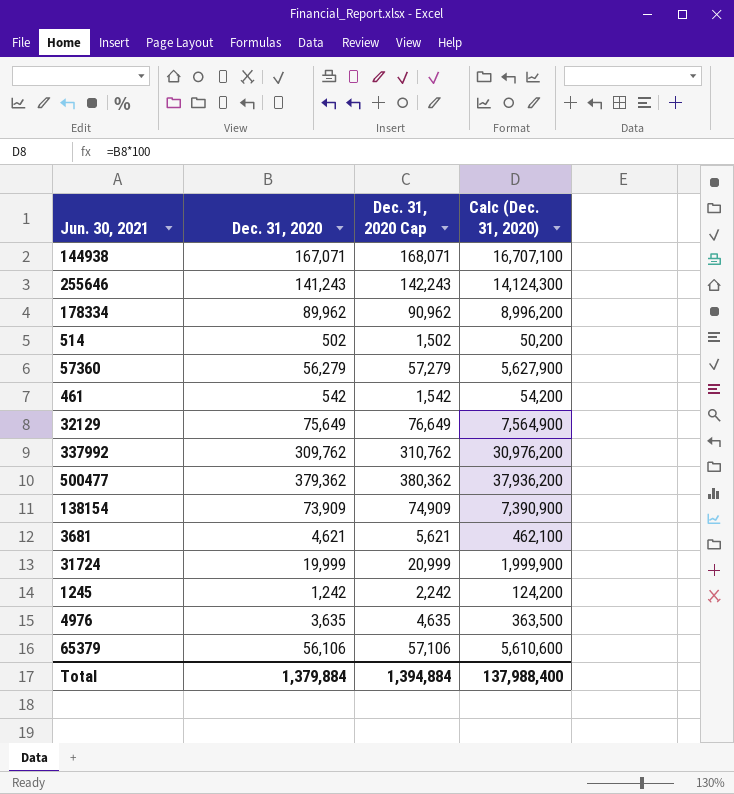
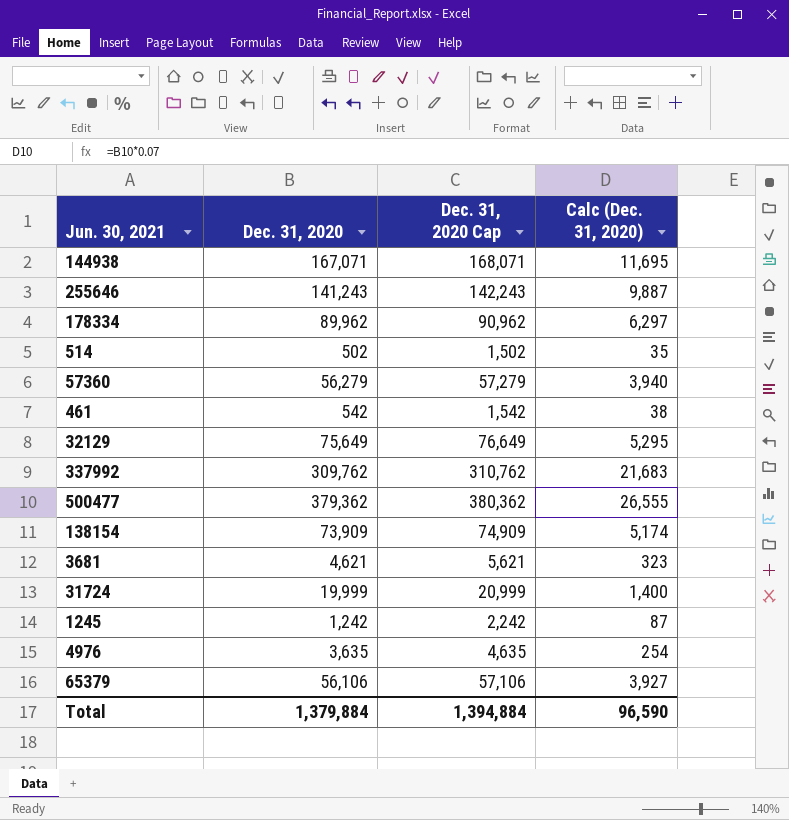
column Calc (Dec. 31, 2020) | formula: [Dec. 31, 2020] * 100 -> [Dec. 31, 2020] * 0.07
Total | Calc (Dec. 31, 2020): 137,988,400 -> 96,590

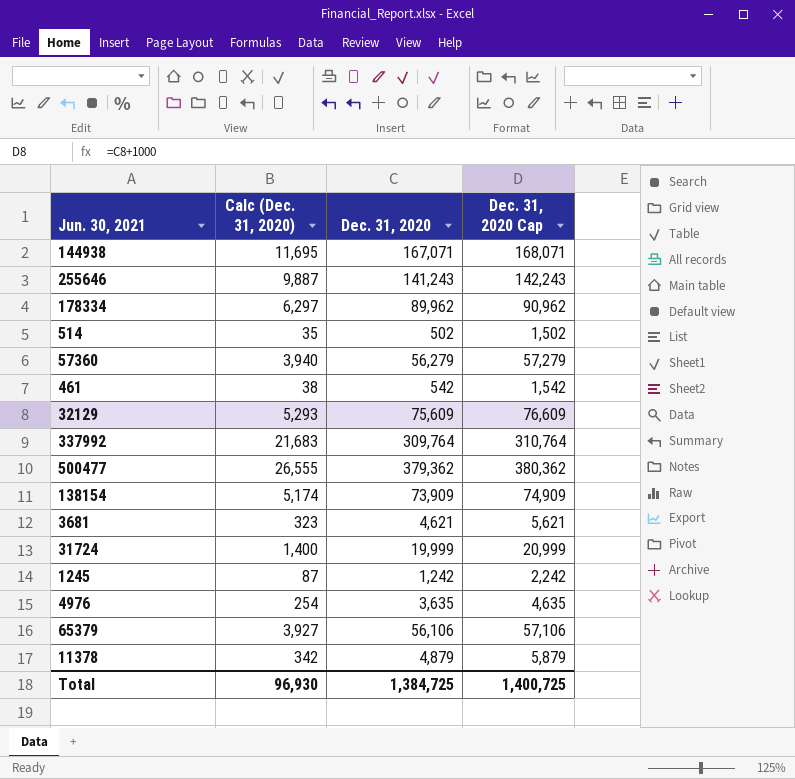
column Calc (Dec. 31, 2020) | position: 4 -> 2
32129 | Calc (Dec. 31, 2020): 5,295 -> 5,293
32129 | Dec. 31, 2020: 75,649 -> 75,609
32129 | Dec. 31, 2020 Cap: 76,649 -> 76,609
337992 | Dec. 31, 2020: 309,762 -> 309,764
337992 | Dec. 31, 2020 Cap: 310,762 -> 310,764
row 11378: none -> 342 | 4,879 | 5,879
Total | Calc (Dec. 31, 2020): 96,590 -> 96,930
Total | Dec. 31, 2020: 1,379,884 -> 1,384,725
Total | Dec. 31, 2020 Cap: 1,394,884 -> 1,400,725

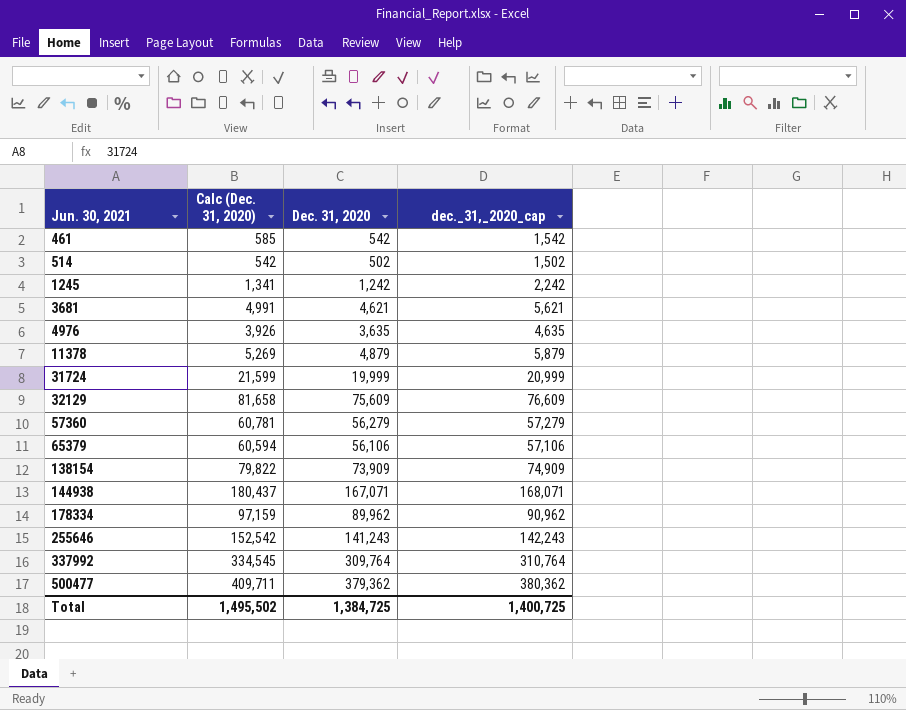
row order: none -> Jun. 30, 2021 ascending
column Calc (Dec. 31, 2020) | formula: [Dec. 31, 2020] * 0.07 -> [Dec. 31, 2020] * 1.08
column name: Dec. 31, 2020 Cap -> dec._31,_2020_cap
Total | Calc (Dec. 31, 2020): 96,930 -> 1,495,502

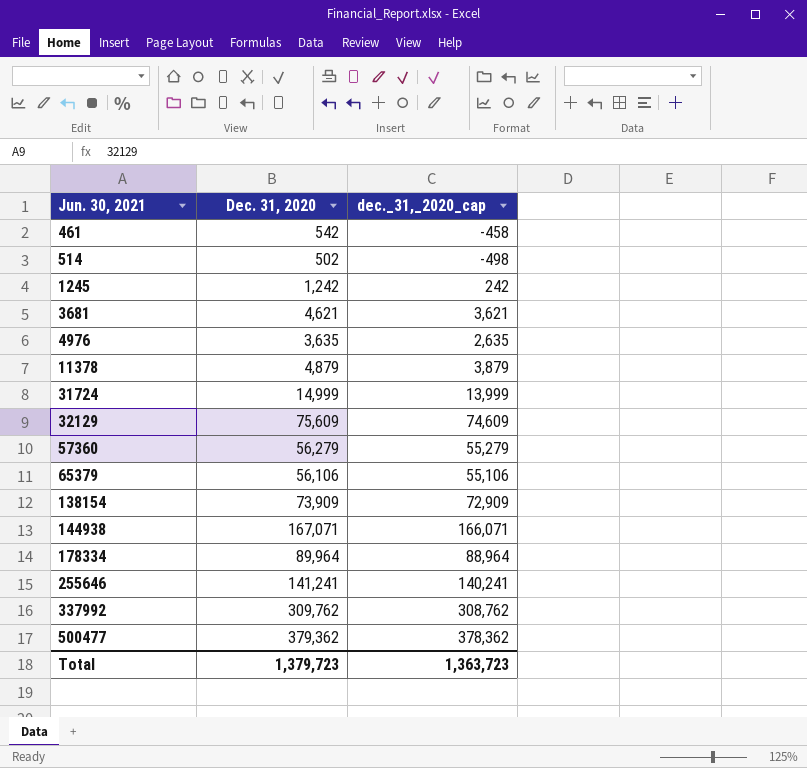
column Calc (Dec. 31, 2020) | formula: [Dec. 31, 2020] * 1.08 -> none
column dec._31,_2020_cap | formula: [Dec. 31, 2020] + 1000 -> [Dec. 31, 2020] - 1000
31724 | Dec. 31, 2020: 19,999 -> 14,999
178334 | Dec. 31, 2020: 89,962 -> 89,964
255646 | Dec. 31, 2020: 141,243 -> 141,241
337992 | Dec. 31, 2020: 309,764 -> 309,762
Total | Dec. 31, 2020: 1,384,725 -> 1,379,723
Total | dec._31,_2020_cap: 1,400,725 -> 1,363,723

